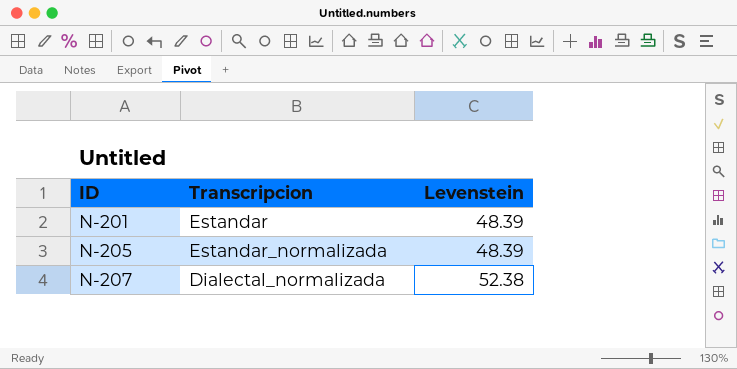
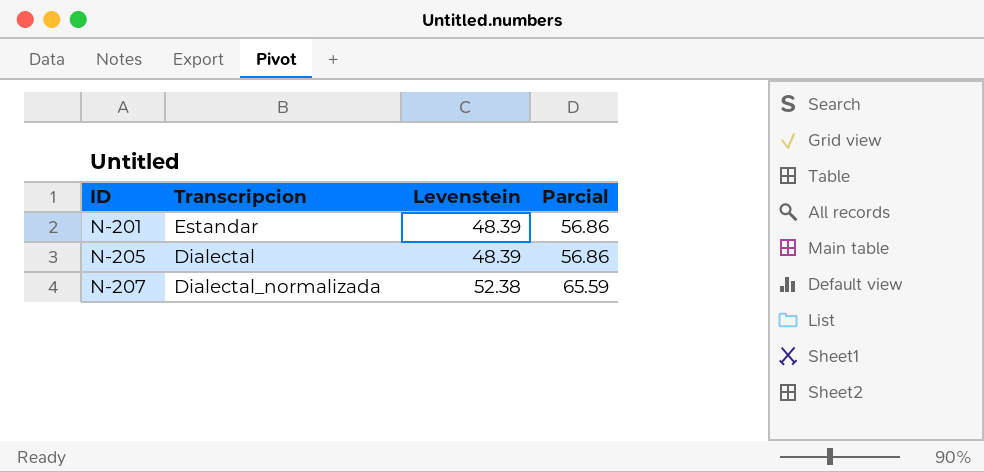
column Parcial | position: none -> 4
N-205 | Transcripcion: Estandar_normalizada -> Dialectal

